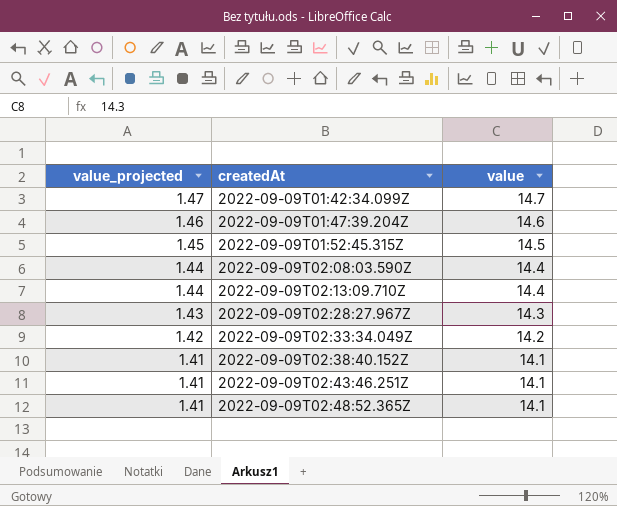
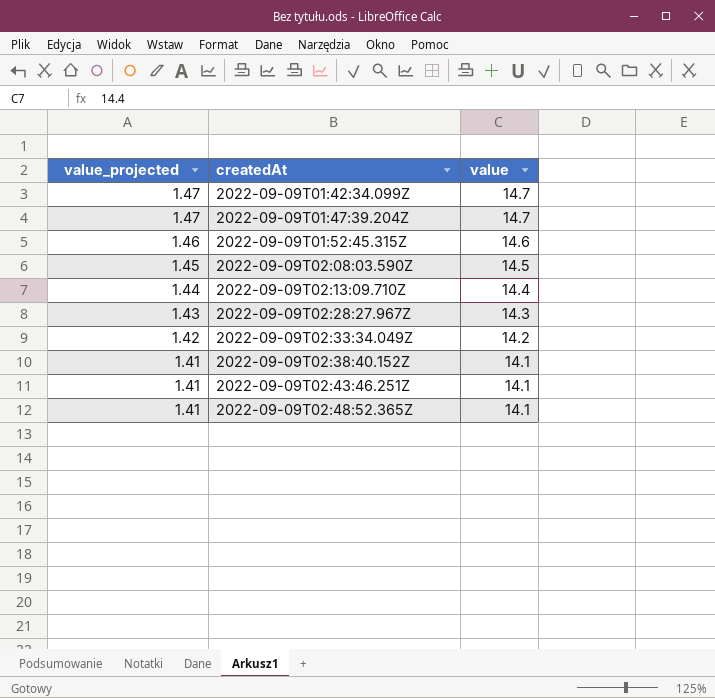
2022-09-09T01:47:39.204Z | value_projected: 1.46 -> 1.47
2022-09-09T01:47:39.204Z | value: 14.6 -> 14.7
2022-09-09T01:52:45.315Z | value_projected: 1.45 -> 1.46
2022-09-09T01:52:45.315Z | value: 14.5 -> 14.6
2022-09-09T02:08:03.590Z | value_projected: 1.44 -> 1.45
2022-09-09T02:08:03.590Z | value: 14.4 -> 14.5

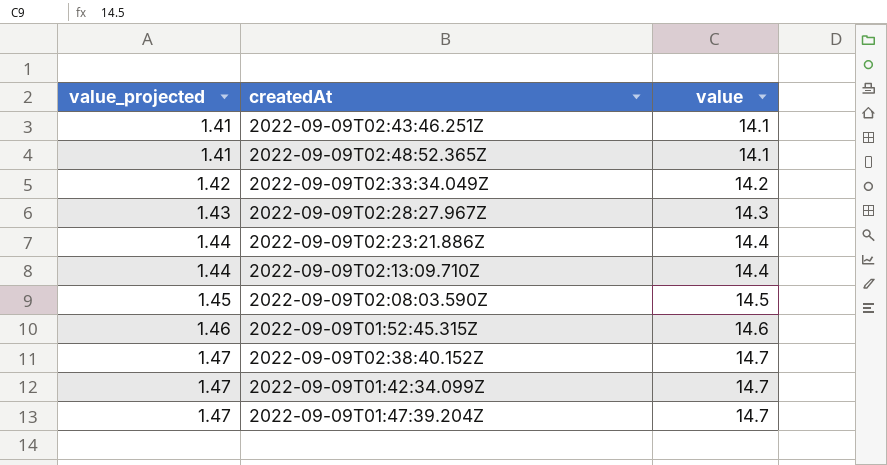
row order: value_projected descending -> value_projected ascending
row 2022-09-09T02:23:21.886Z: none -> 1.44 | 14.4
2022-09-09T02:38:40.152Z | value_projected: 1.41 -> 1.47
2022-09-09T02:38:40.152Z | value: 14.1 -> 14.7

